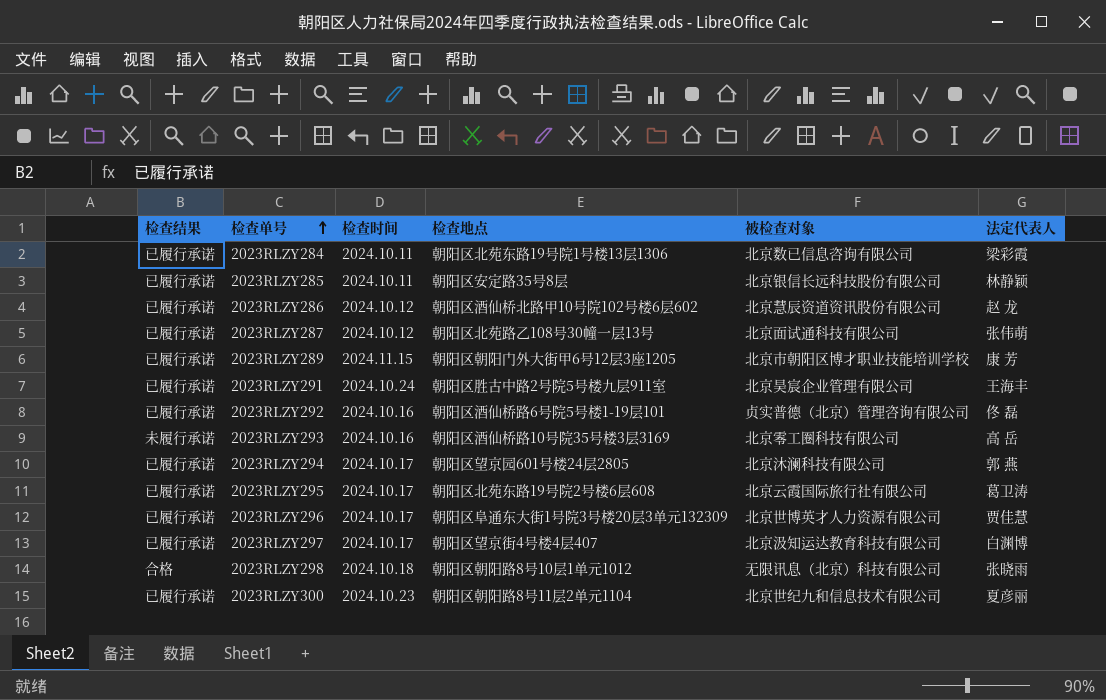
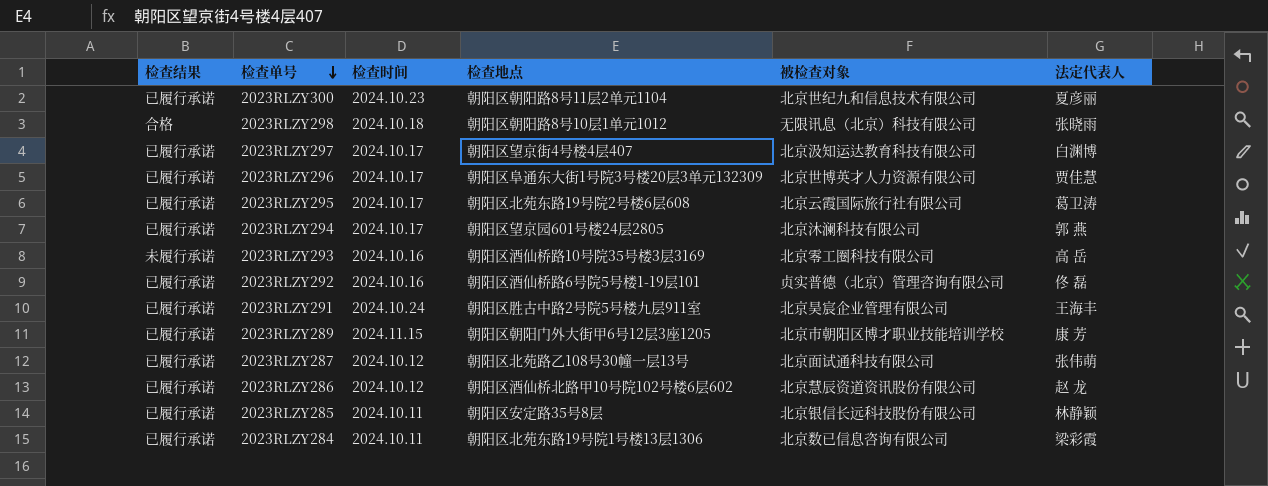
row order: 检查单号 ascending -> 检查单号 descending

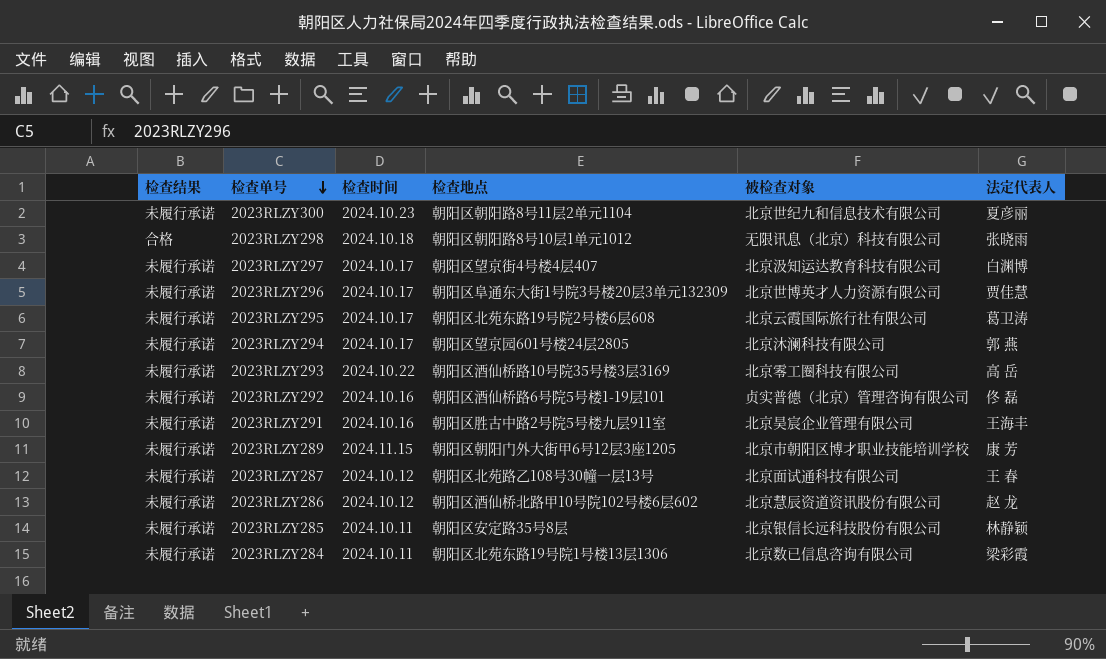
2023RLZY300 | 检查结果: 已履行承诺 -> 未履行承诺
2023RLZY297 | 检查结果: 已履行承诺 -> 未履行承诺
2023RLZY296 | 检查结果: 已履行承诺 -> 未履行承诺
2023RLZY295 | 检查结果: 已履行承诺 -> 未履行承诺
2023RLZY294 | 检查结果: 已履行承诺 -> 未履行承诺
2023RLZY293 | 检查时间: 2024.10.16 -> 2024.10.22
2023RLZY292 | 检查结果: 已履行承诺 -> 未履行承诺
2023RLZY291 | 检查结果: 已履行承诺 -> 未履行承诺
2023RLZY291 | 检查时间: 2024.10.24 -> 2024.10.16
2023RLZY289 | 检查结果: 已履行承诺 -> 未履行承诺
2023RLZY287 | 检查结果: 已履行承诺 -> 未履行承诺
2023RLZY287 | 法定代表人: 张伟萌 -> 王 春
2023RLZY286 | 检查结果: 已履行承诺 -> 未履行承诺
2023RLZY285 | 检查结果: 已履行承诺 -> 未履行承诺
2023RLZY284 | 检查结果: 已履行承诺 -> 未履行承诺

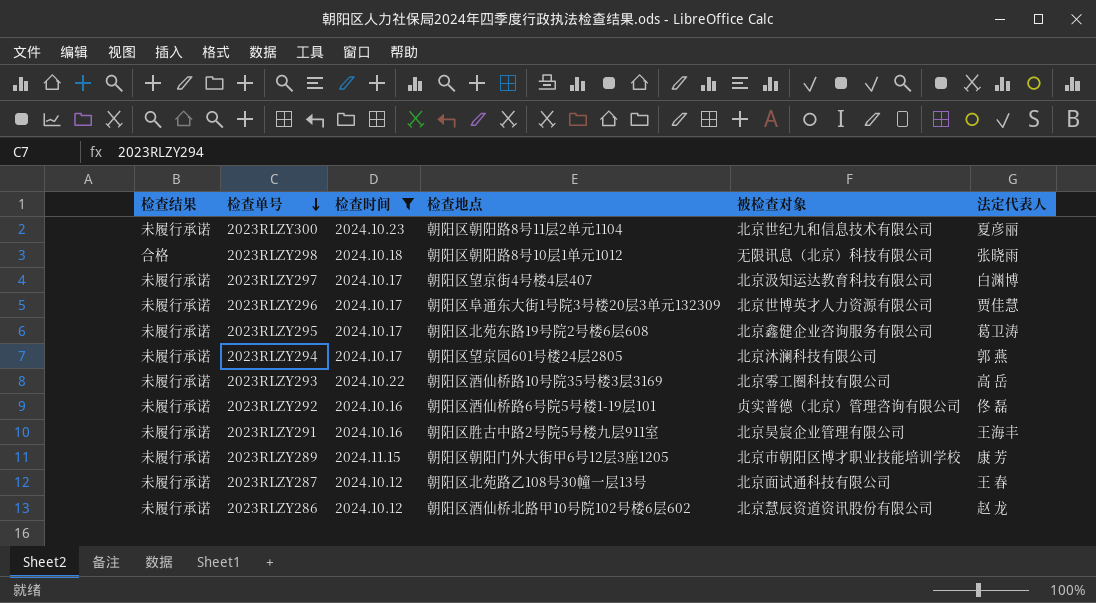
filter: none -> 检查时间 != 2024.10.11
2023RLZY295 | 被检查对象: 北京云霞国际旅行社有限公司 -> 北京鑫健企业咨询服务有限公司

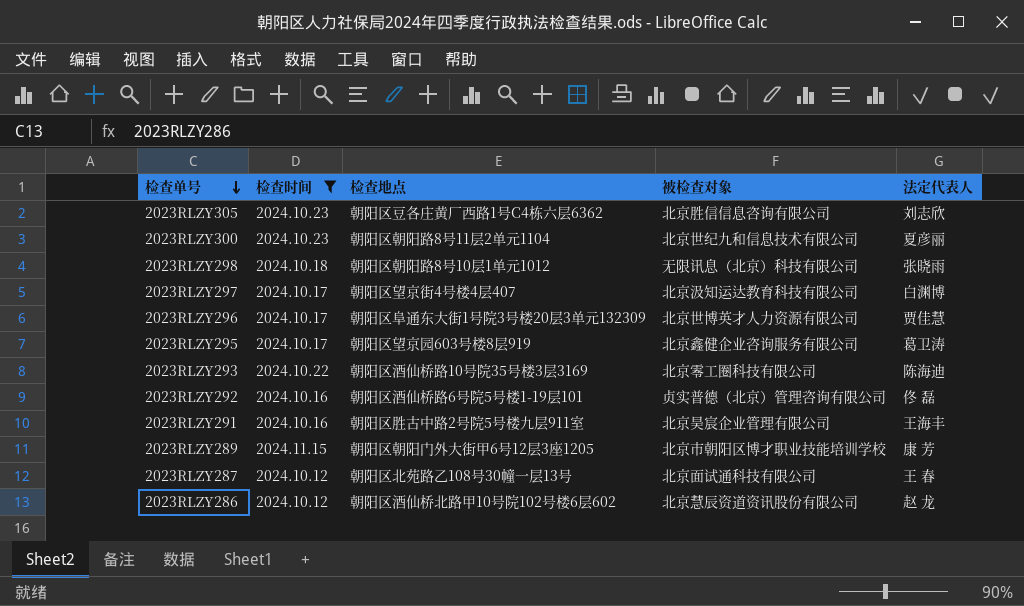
column 检查结果 | position: 1 -> none
row 2023RLZY294: 未履行承诺 | 2024.10.17 | 朝阳区望京园601号楼24层2805 | 北京沐澜科技有限公司 | 郭 燕 -> none
row 2023RLZY305: none -> 2024.10.23 | 朝阳区豆各庄黄厂西路1号C4栋六层6362 | 北京胜信信息咨询有限公司 | 刘志欣
2023RLZY295 | 检查地点: 朝阳区北苑东路19号院2号楼6层608 -> 朝阳区望京园603号楼8层919
2023RLZY293 | 法定代表人: 高 岳 -> 陈海迪

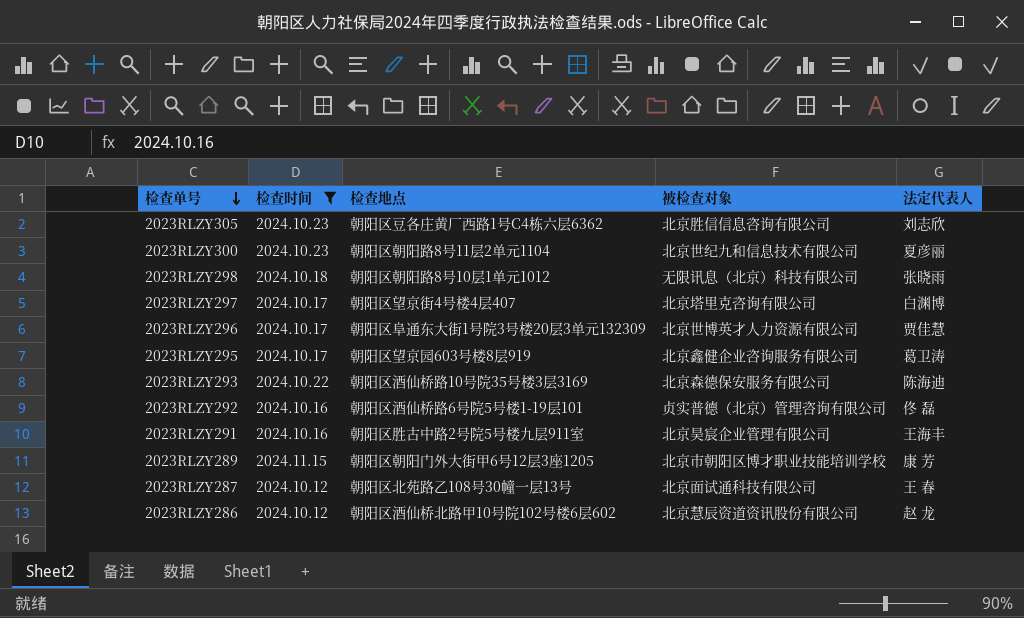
2023RLZY297 | 被检查对象: 北京汲知运达教育科技有限公司 -> 北京塔里克咨询有限公司
2023RLZY293 | 被检查对象: 北京零工圈科技有限公司 -> 北京森德保安服务有限公司

